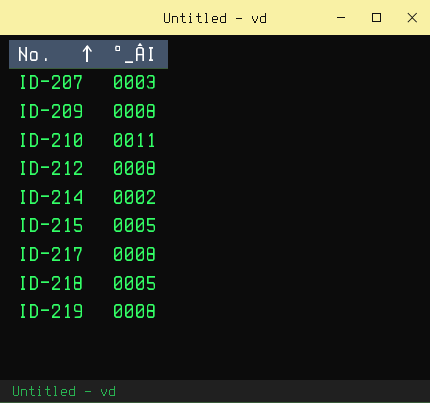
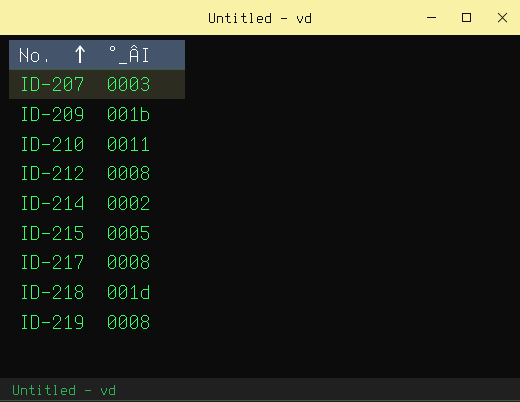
ID-209 | °_ÂI: 0008 -> 001b
ID-218 | °_ÂI: 0005 -> 001d

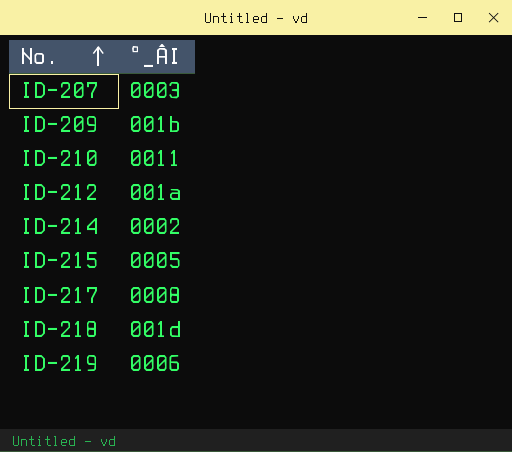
ID-212 | °_ÂI: 0008 -> 001a
ID-219 | °_ÂI: 0008 -> 0006

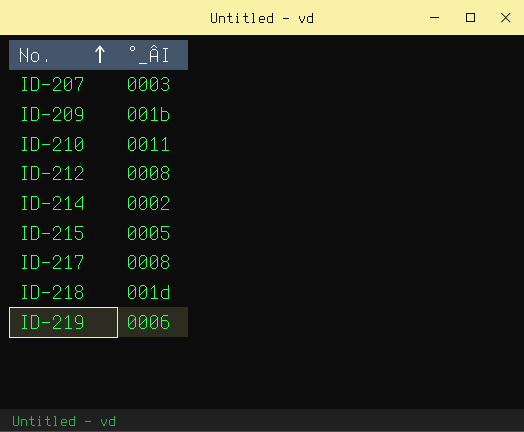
ID-212 | °_ÂI: 001a -> 0008

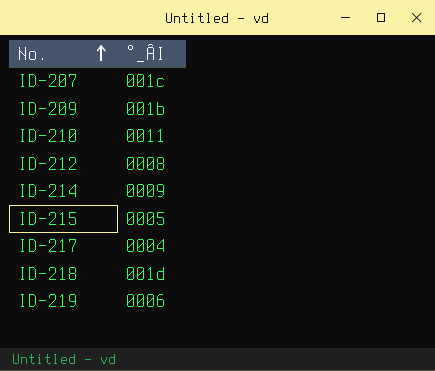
ID-207 | °_ÂI: 0003 -> 001c
ID-214 | °_ÂI: 0002 -> 0009
ID-217 | °_ÂI: 0008 -> 0004

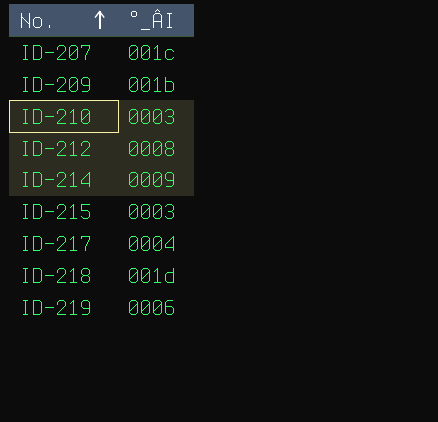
ID-210 | °_ÂI: 0011 -> 0003
ID-215 | °_ÂI: 0005 -> 0003

